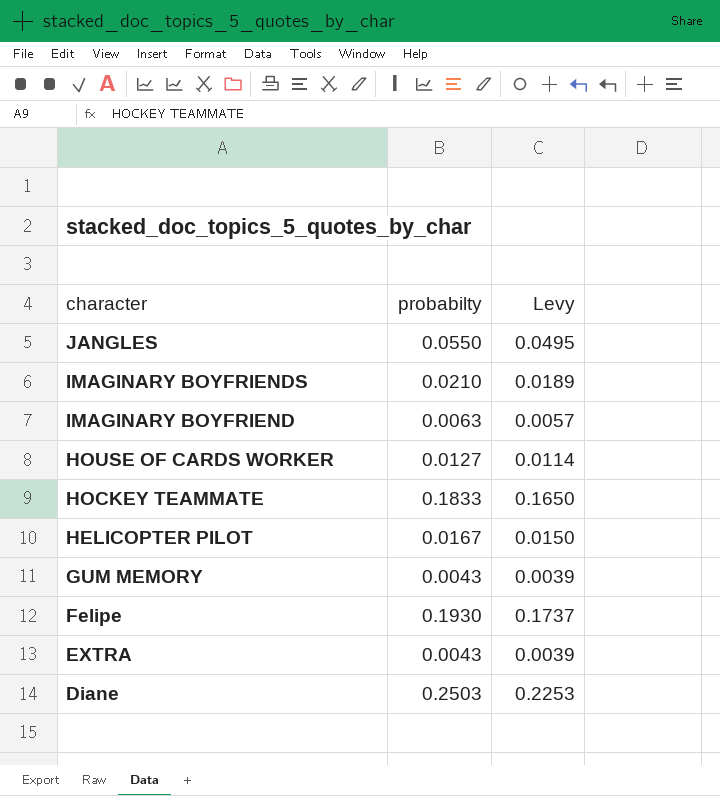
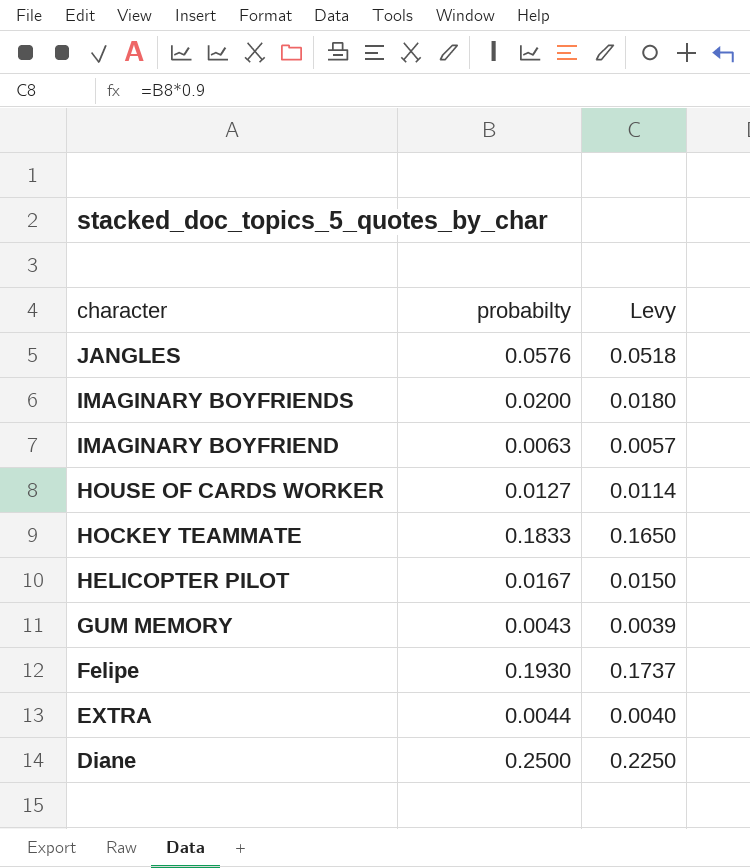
JANGLES | probabilty: 0.0550 -> 0.0576
JANGLES | Levy: 0.0495 -> 0.0518
IMAGINARY BOYFRIENDS | probabilty: 0.0210 -> 0.0200
IMAGINARY BOYFRIENDS | Levy: 0.0189 -> 0.0180
EXTRA | probabilty: 0.0043 -> 0.0044
EXTRA | Levy: 0.0039 -> 0.0040
Diane | probabilty: 0.2503 -> 0.2500
Diane | Levy: 0.2253 -> 0.2250

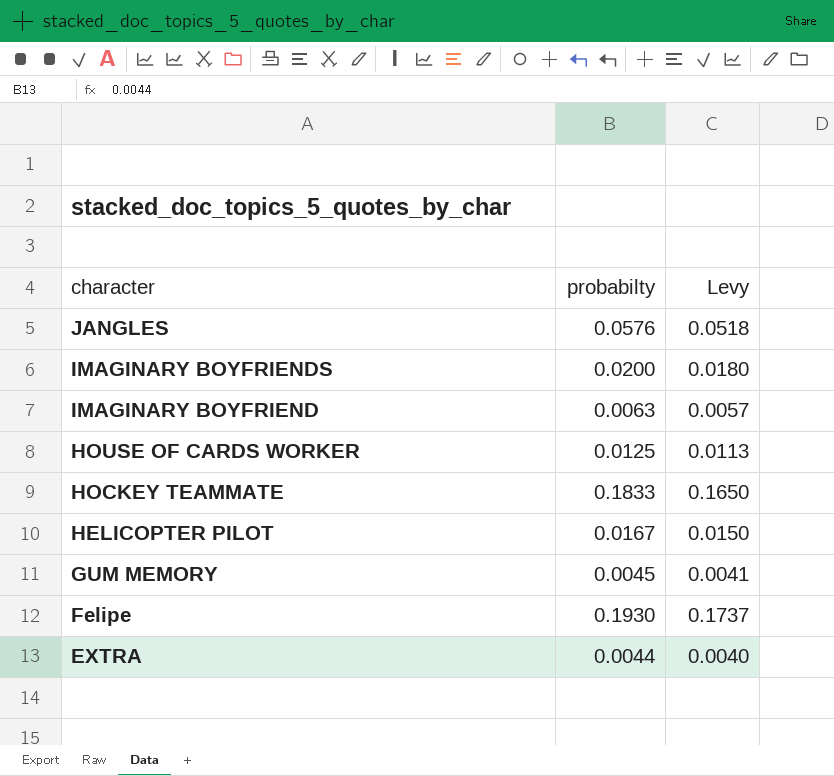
row Diane: 0.2500 | 0.2250 -> none
HOUSE OF CARDS WORKER | probabilty: 0.0127 -> 0.0125
HOUSE OF CARDS WORKER | Levy: 0.0114 -> 0.0113
GUM MEMORY | probabilty: 0.0043 -> 0.0045
GUM MEMORY | Levy: 0.0039 -> 0.0041

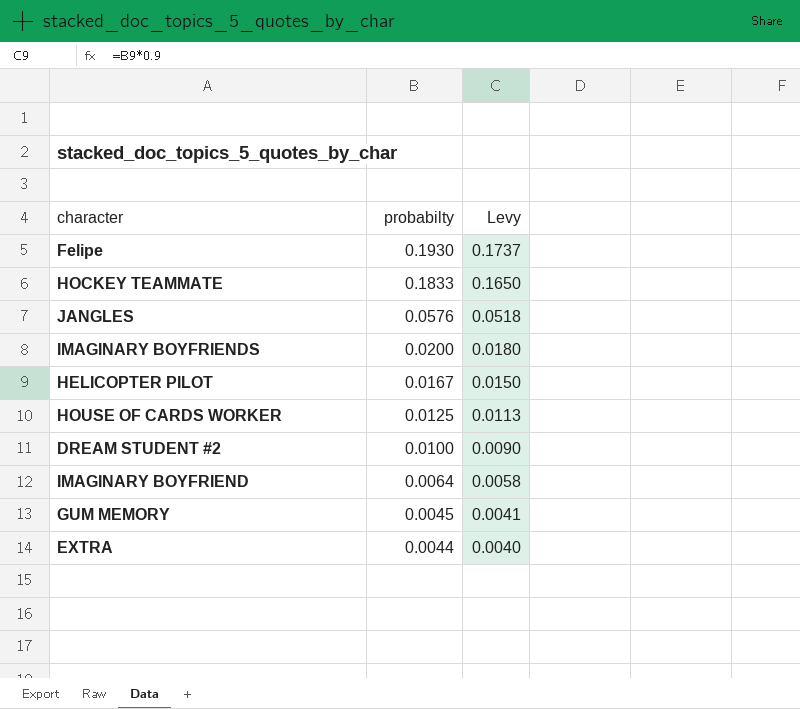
row order: character descending -> probabilty descending
row DREAM STUDENT #2: none -> 0.0100 | 0.0090
IMAGINARY BOYFRIEND | probabilty: 0.0063 -> 0.0064
IMAGINARY BOYFRIEND | Levy: 0.0057 -> 0.0058

